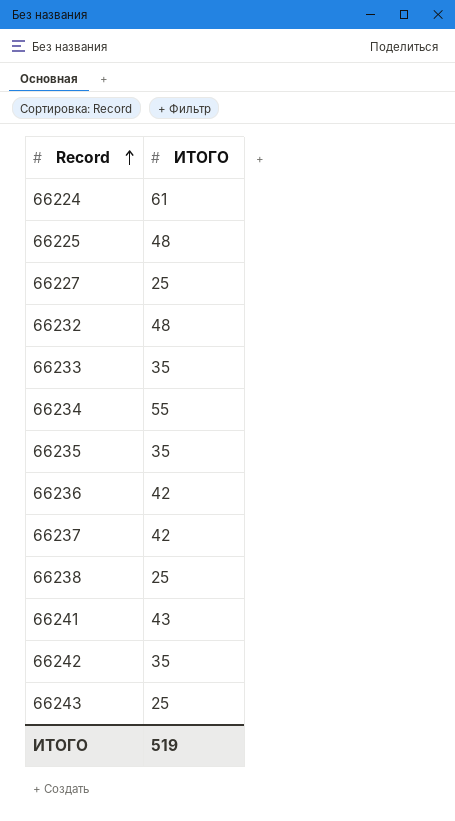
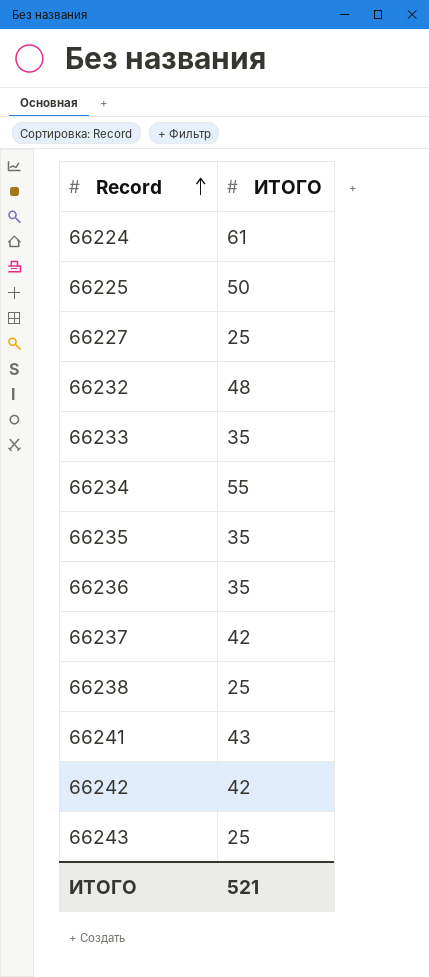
66225 | ИТОГО: 48 -> 50
66236 | ИТОГО: 42 -> 35
66242 | ИТОГО: 35 -> 42
ИТОГО | ИТОГО: 519 -> 521

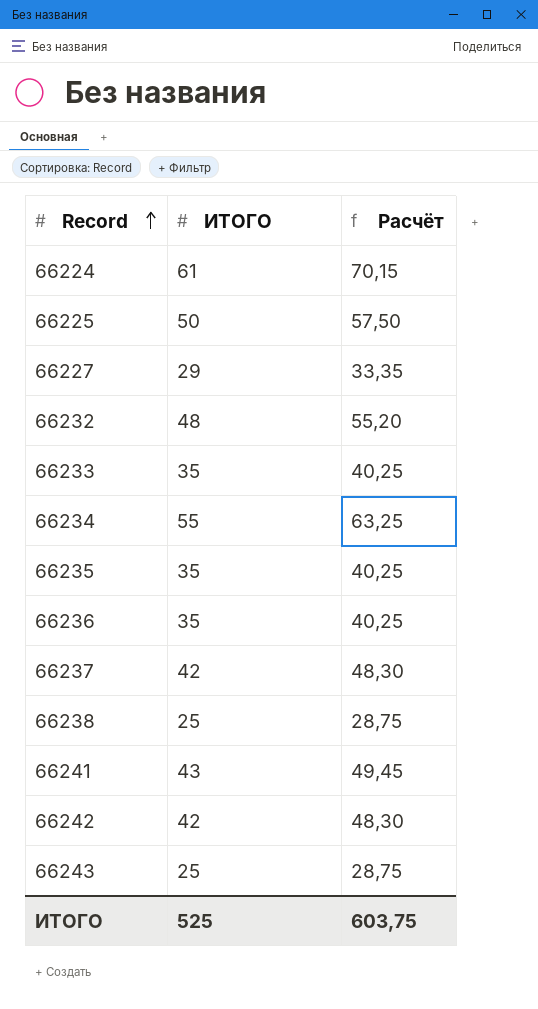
column Расчёт | formula: none -> [ИТОГО] * 1,15
66227 | ИТОГО: 25 -> 29
ИТОГО | ИТОГО: 521 -> 525

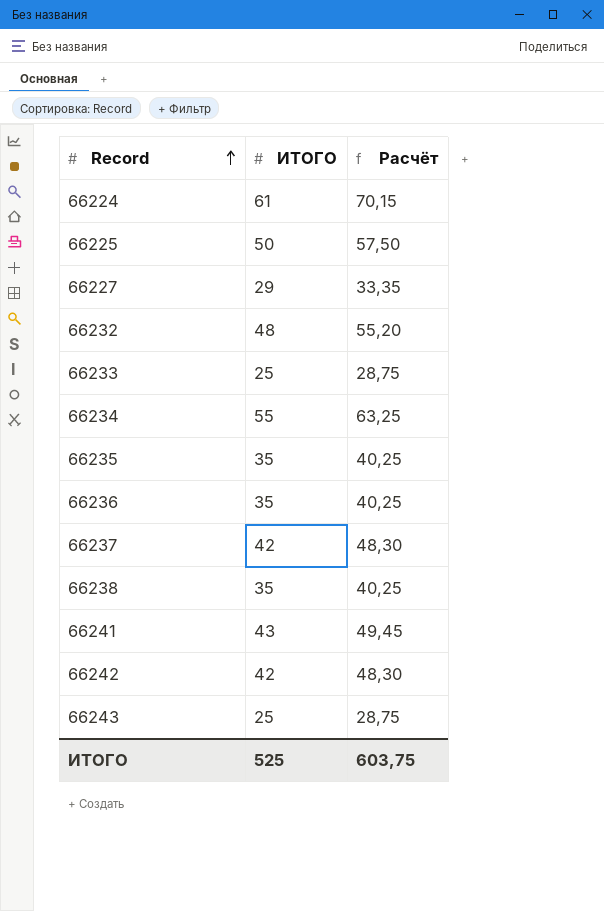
66233 | ИТОГО: 35 -> 25
66233 | Расчёт: 40,25 -> 28,75
66238 | ИТОГО: 25 -> 35
66238 | Расчёт: 28,75 -> 40,25

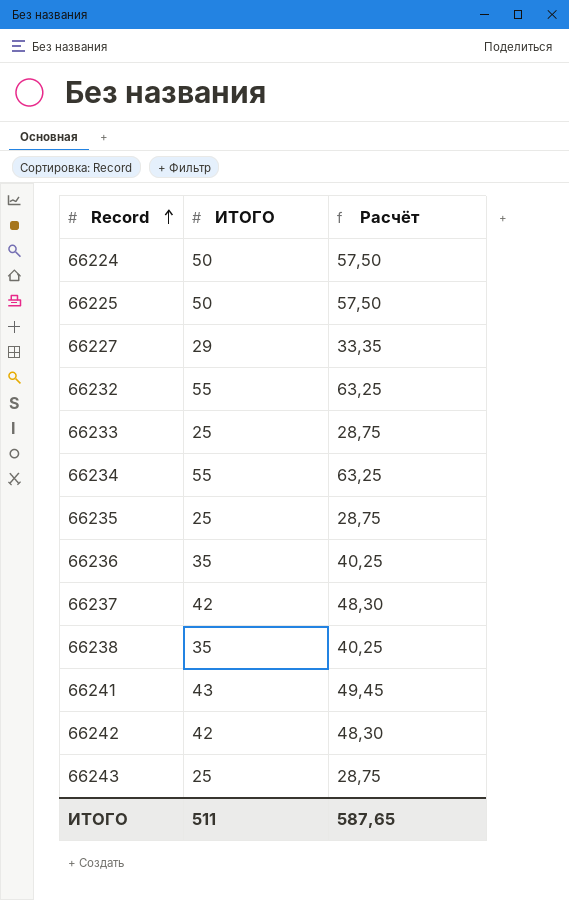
66224 | ИТОГО: 61 -> 50
66224 | Расчёт: 70,15 -> 57,50
66232 | ИТОГО: 48 -> 55
66232 | Расчёт: 55,20 -> 63,25
66235 | ИТОГО: 35 -> 25
66235 | Расчёт: 40,25 -> 28,75
ИТОГО | ИТОГО: 525 -> 511
ИТОГО | Расчёт: 603,75 -> 587,65

